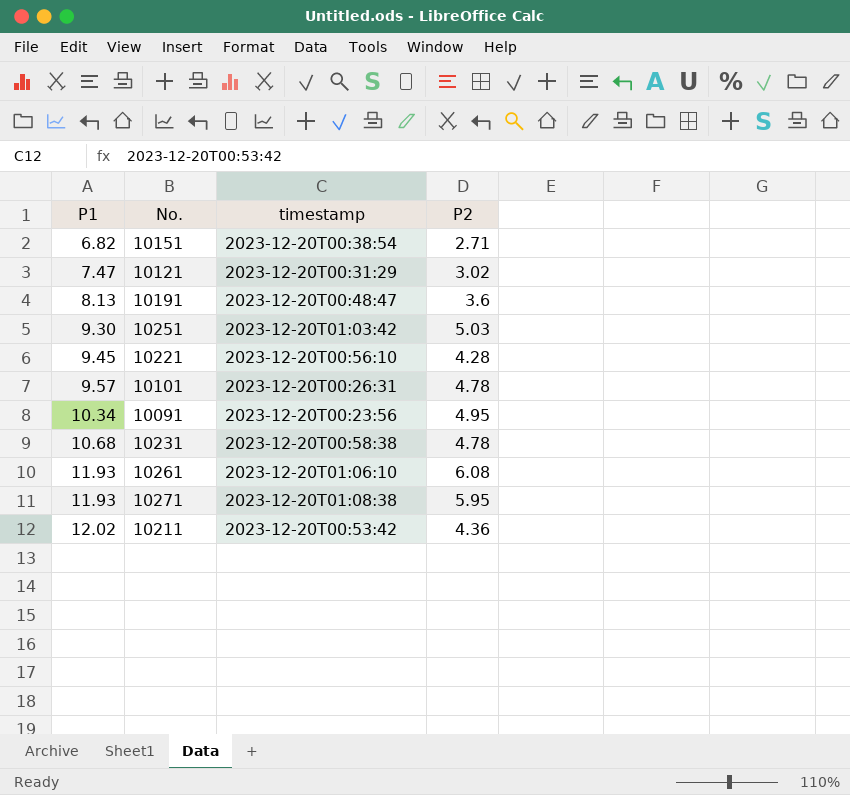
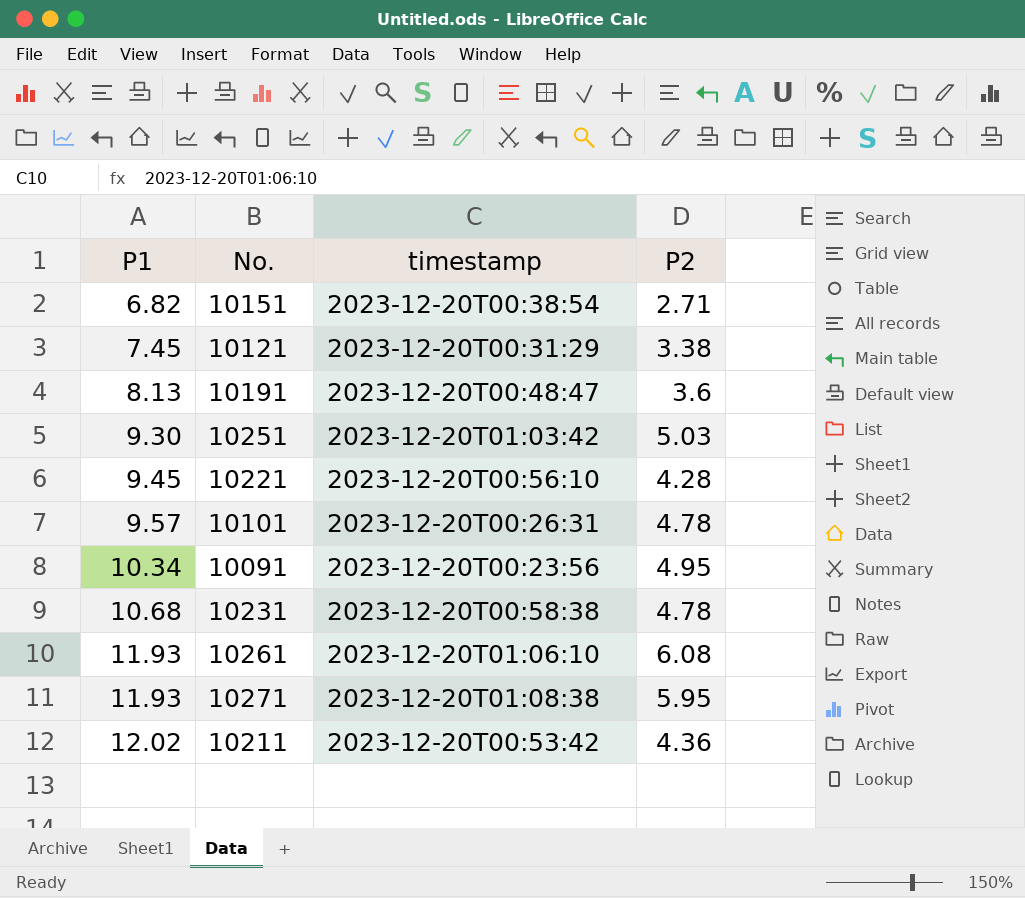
10121 | P1: 7.47 -> 7.45
10121 | P2: 3.02 -> 3.38

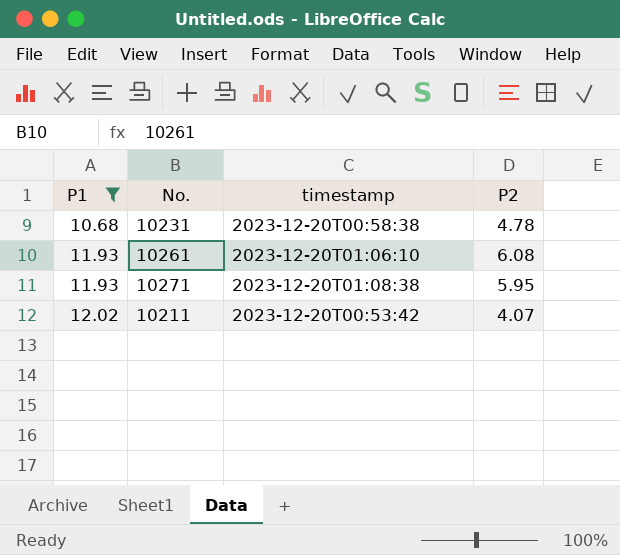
filter: none -> P1 >= 10.68
10211 | P2: 4.36 -> 4.07

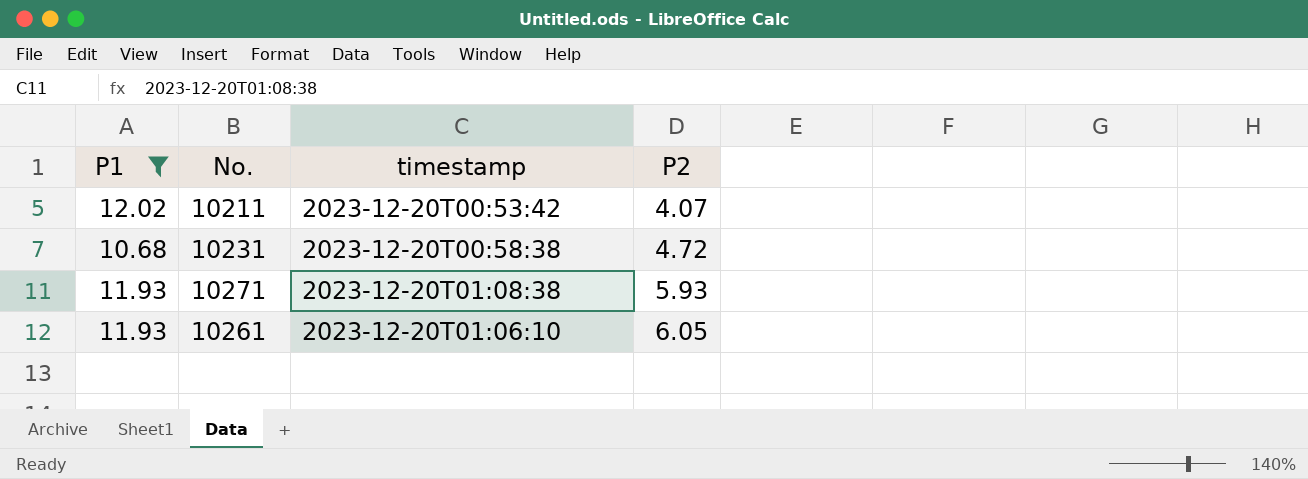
row order: P1 ascending -> P2 ascending
10231 | P2: 4.78 -> 4.72
10271 | P2: 5.95 -> 5.93
10261 | P2: 6.08 -> 6.05

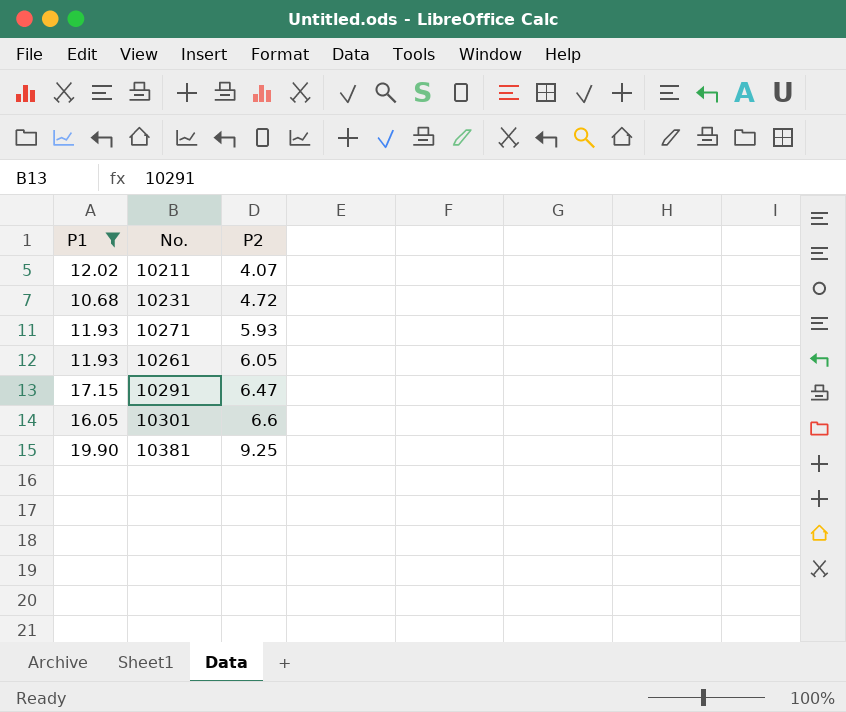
column timestamp | position: 3 -> none
row 10291: none -> 17.15 | 6.47
row 10301: none -> 16.05 | 6.6
row 10381: none -> 19.90 | 9.25

